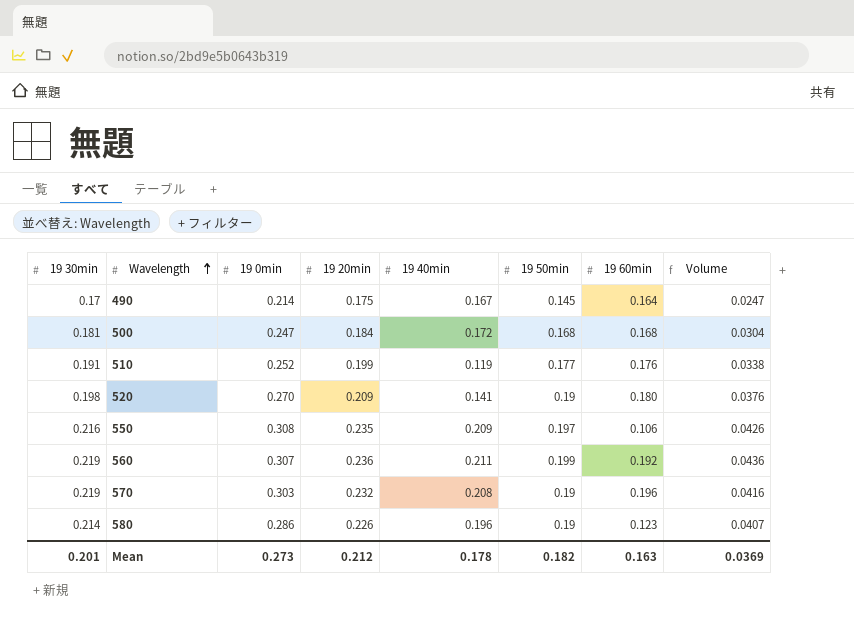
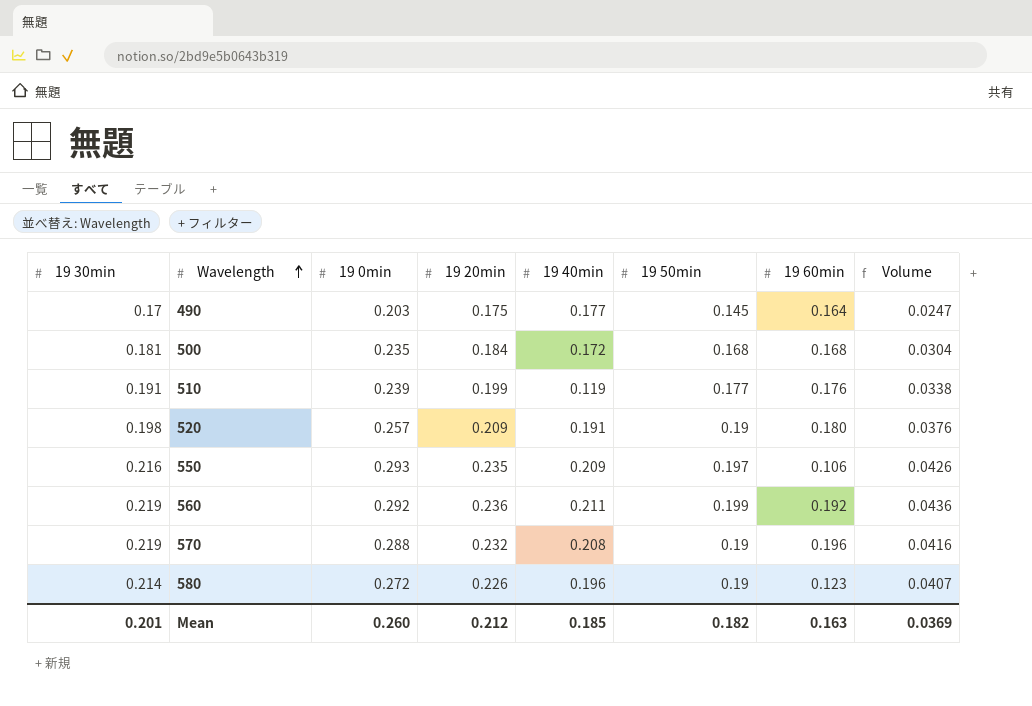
490 | 19 0min: 0.214 -> 0.203
490 | 19 40min: 0.167 -> 0.177
500 | 19 0min: 0.247 -> 0.235
510 | 19 0min: 0.252 -> 0.239
520 | 19 0min: 0.270 -> 0.257
520 | 19 40min: 0.141 -> 0.191
550 | 19 0min: 0.308 -> 0.293
560 | 19 0min: 0.307 -> 0.292
570 | 19 0min: 0.303 -> 0.288
580 | 19 0min: 0.286 -> 0.272
Mean | 19 0min: 0.273 -> 0.260
Mean | 19 40min: 0.178 -> 0.185

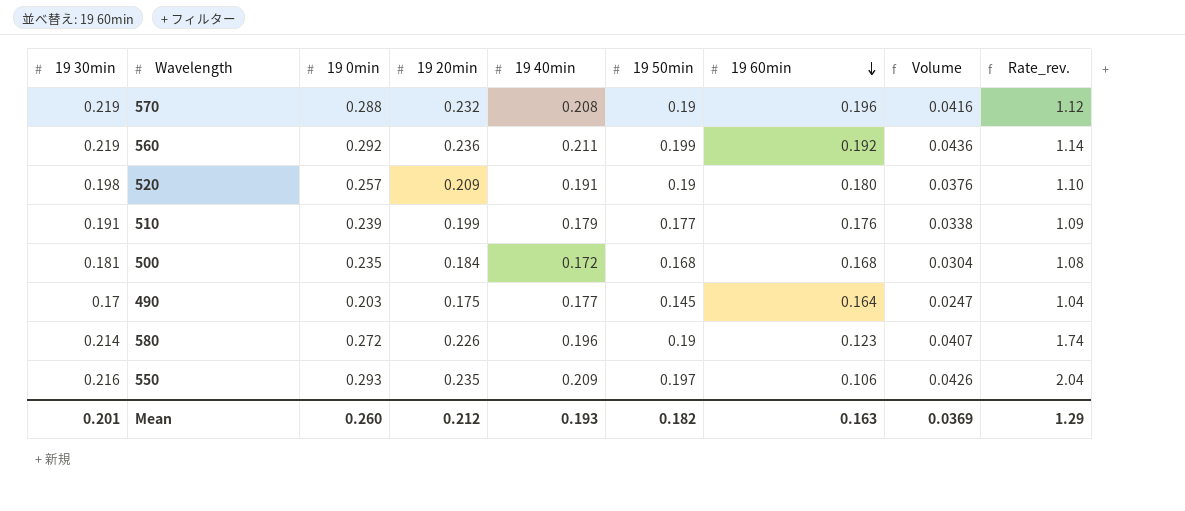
row order: Wavelength ascending -> 19 60min descending
column Rate_rev. | formula: none -> [19 30min] / [19 60min]
510 | 19 40min: 0.119 -> 0.179
Mean | 19 40min: 0.185 -> 0.193

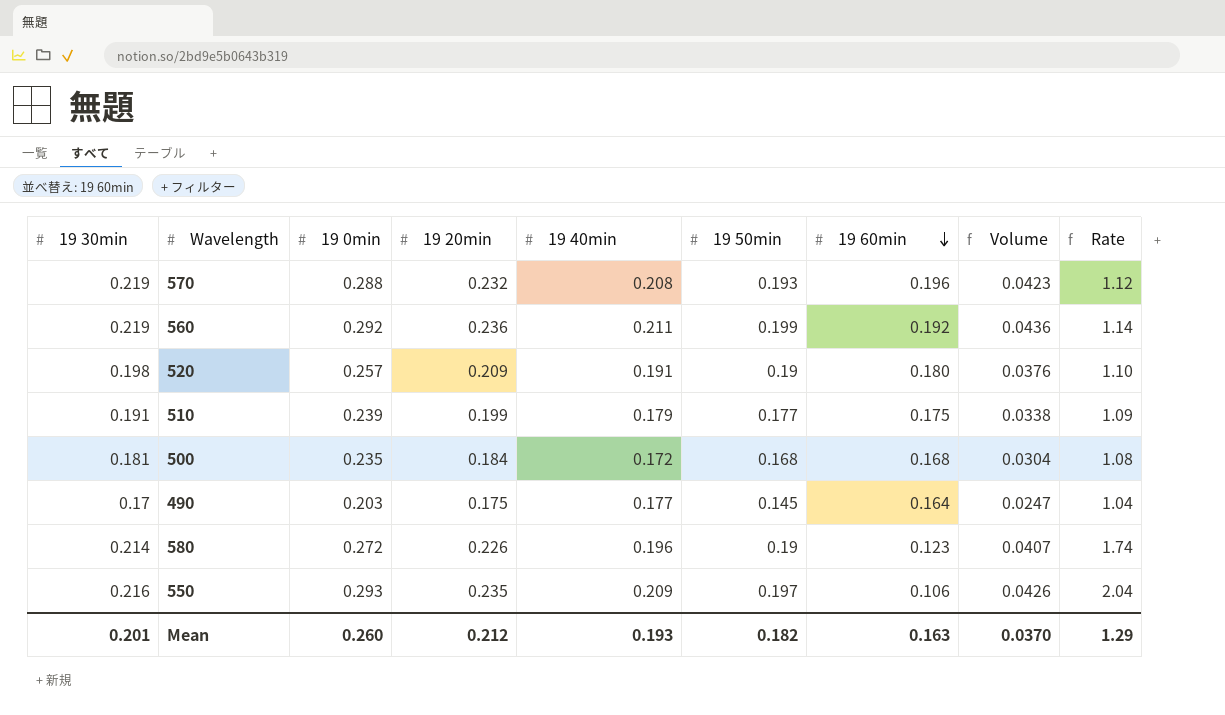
column name: Rate_rev. -> Rate
570 | 19 50min: 0.19 -> 0.193
570 | Volume: 0.0416 -> 0.0423
510 | 19 60min: 0.176 -> 0.175
Mean | Volume: 0.0369 -> 0.0370

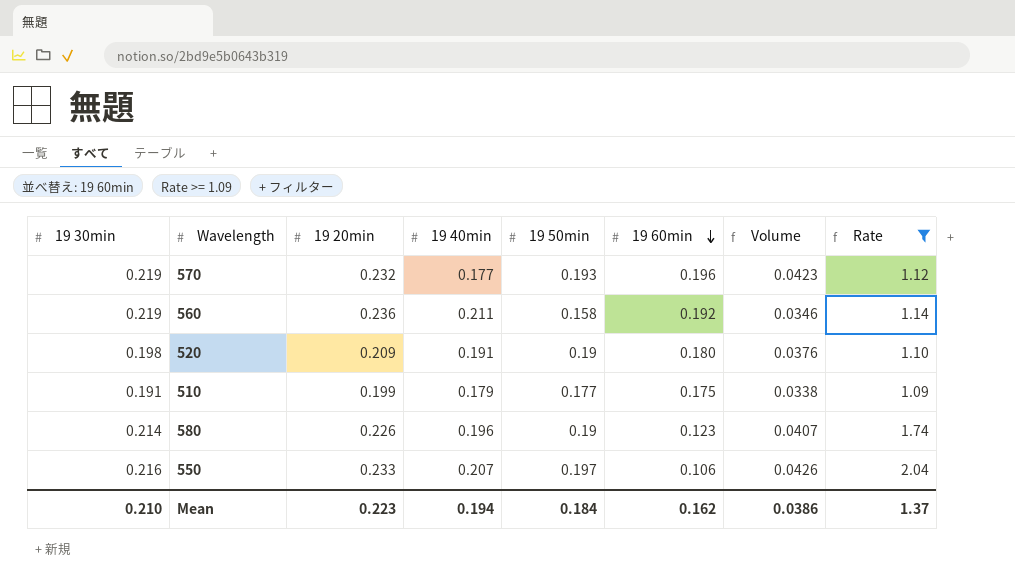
filter: none -> Rate >= 1.09
column 19 0min | position: 3 -> none
570 | 19 40min: 0.208 -> 0.177
560 | 19 50min: 0.199 -> 0.158
560 | Volume: 0.0436 -> 0.0346
550 | 19 20min: 0.235 -> 0.233
550 | 19 40min: 0.209 -> 0.207
Mean | 19 30min: 0.201 -> 0.210
Mean | 19 20min: 0.212 -> 0.223
Mean | 19 40min: 0.193 -> 0.194
Mean | 19 50min: 0.182 -> 0.184
Mean | 19 60min: 0.163 -> 0.162
Mean | Volume: 0.0370 -> 0.0386
Mean | Rate: 1.29 -> 1.37

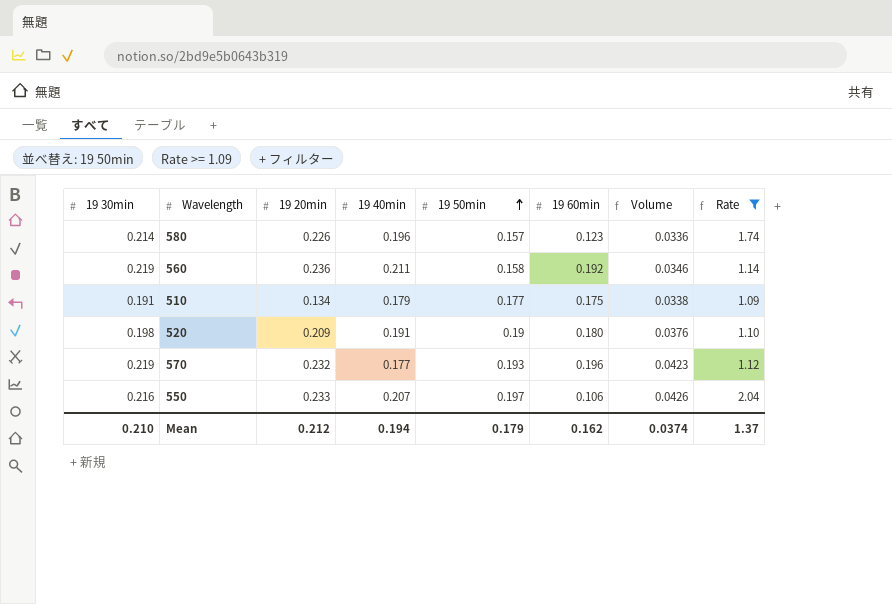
row order: 19 60min descending -> 19 50min ascending
580 | 19 50min: 0.19 -> 0.157
580 | Volume: 0.0407 -> 0.0336
510 | 19 20min: 0.199 -> 0.134
Mean | 19 20min: 0.223 -> 0.212
Mean | 19 50min: 0.184 -> 0.179
Mean | Volume: 0.0386 -> 0.0374

